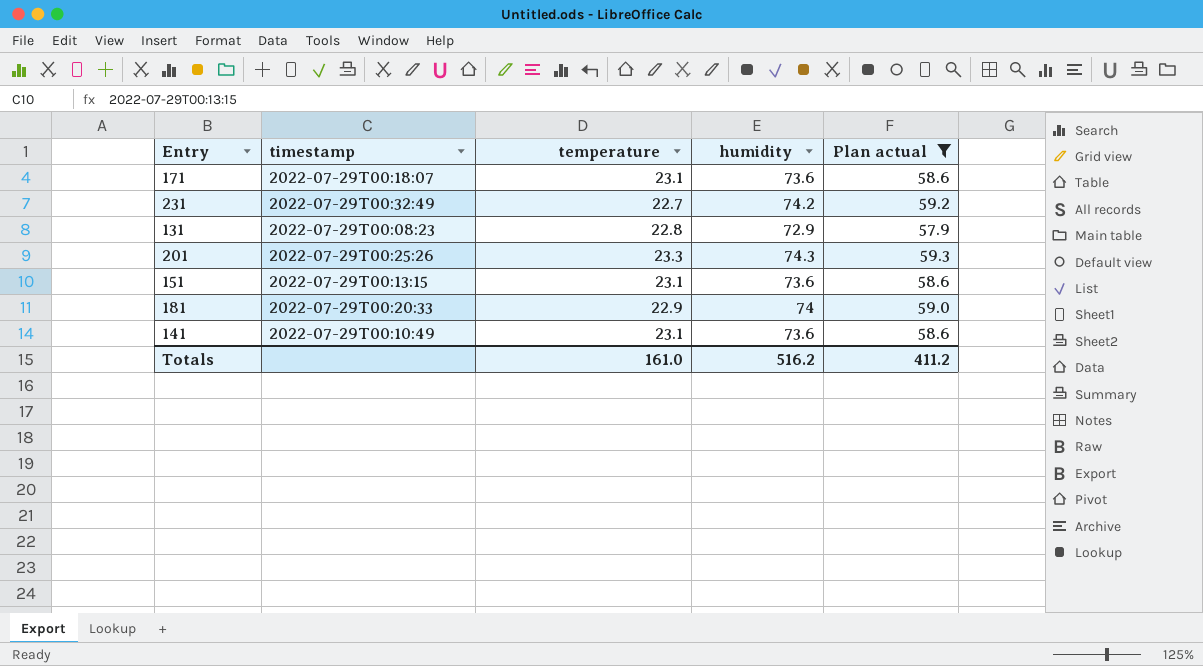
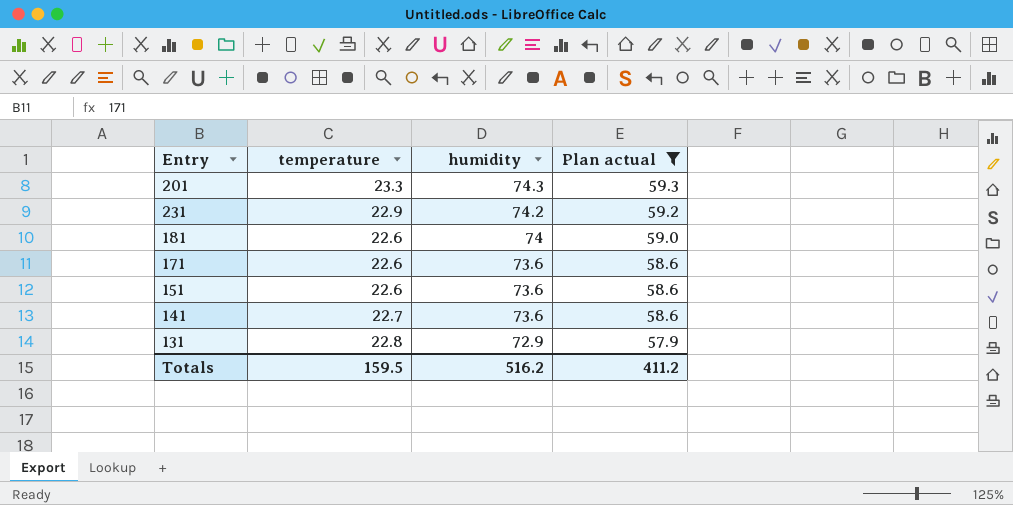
row order: none -> humidity descending
column timestamp | position: 2 -> none
231 | temperature: 22.7 -> 22.9
181 | temperature: 22.9 -> 22.6
171 | temperature: 23.1 -> 22.6
151 | temperature: 23.1 -> 22.6
141 | temperature: 23.1 -> 22.7
Totals | temperature: 161.0 -> 159.5

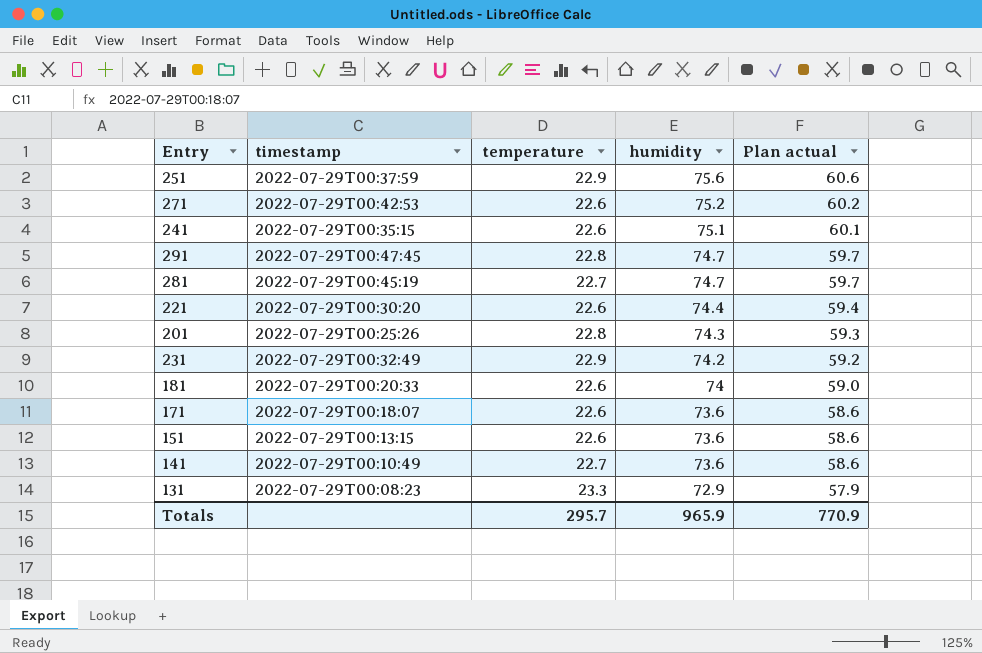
filter: Plan actual <= 59.3 -> none
column timestamp | position: none -> 2
201 | temperature: 23.3 -> 22.8
131 | temperature: 22.8 -> 23.3
Totals | temperature: 159.5 -> 295.7
Totals | humidity: 516.2 -> 965.9
Totals | Plan actual: 411.2 -> 770.9

